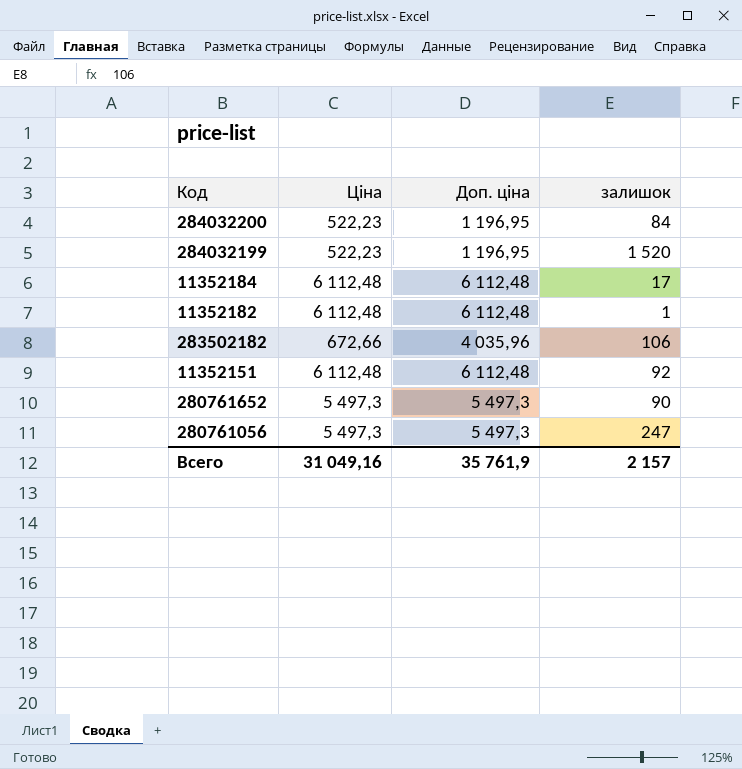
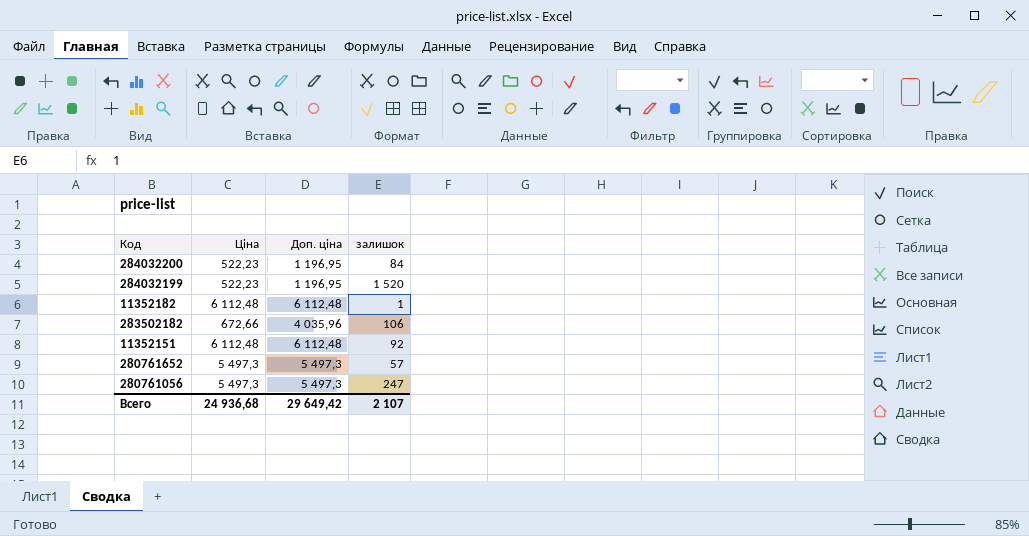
row 11352184: 6 112,48 | 6 112,48 | 17 -> none
280761652 | залишок: 90 -> 57
Всего | Ціна: 31 049,16 -> 24 936,68
Всего | Доп. ціна: 35 761,9 -> 29 649,42
Всего | залишок: 2 157 -> 2 107

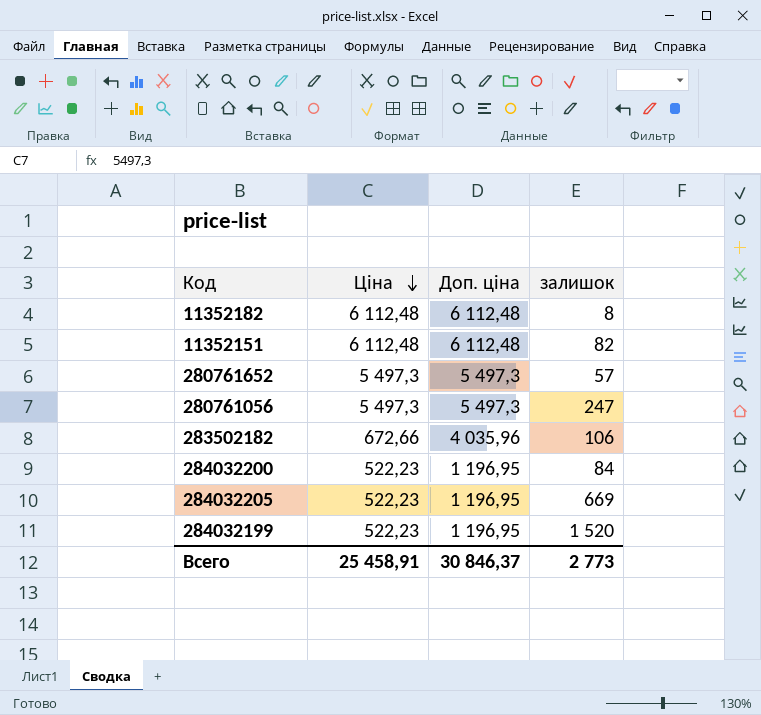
row order: none -> Ціна descending
11352182 | залишок: 1 -> 8
11352151 | залишок: 92 -> 82
row 284032205: none -> 522,23 | 1 196,95 | 669
Всего | Ціна: 24 936,68 -> 25 458,91
Всего | Доп. ціна: 29 649,42 -> 30 846,37
Всего | залишок: 2 107 -> 2 773

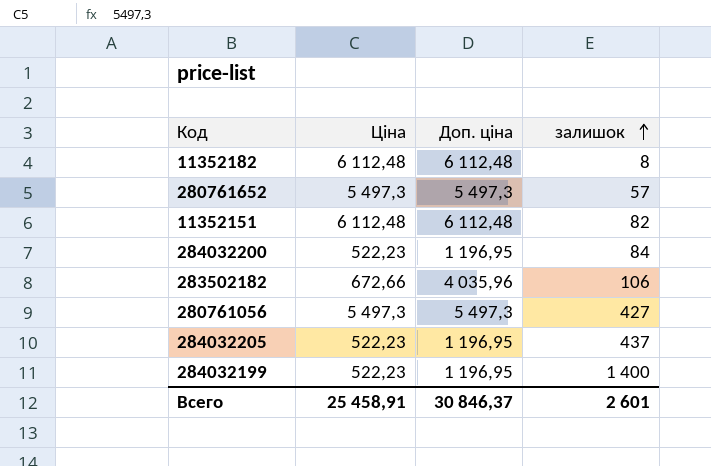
row order: Ціна descending -> залишок ascending
280761056 | залишок: 247 -> 427
284032205 | залишок: 669 -> 437
284032199 | залишок: 1 520 -> 1 400
Всего | залишок: 2 773 -> 2 601

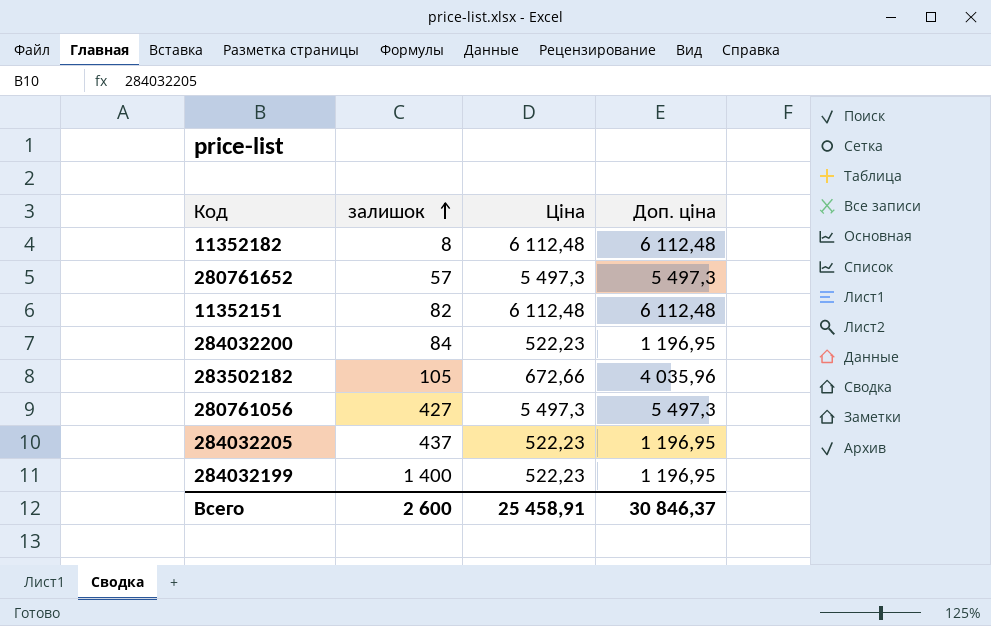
column залишок | position: 4 -> 2
283502182 | залишок: 106 -> 105
Всего | залишок: 2 601 -> 2 600

